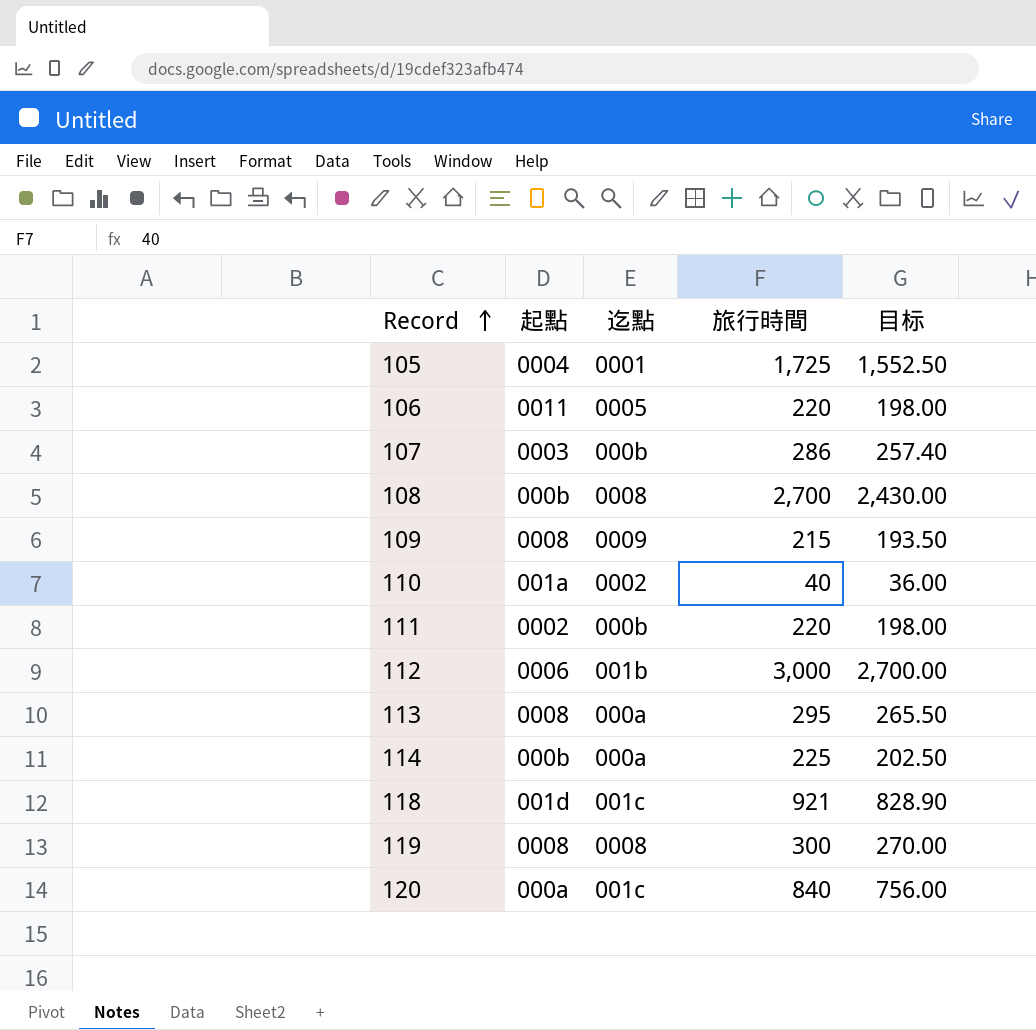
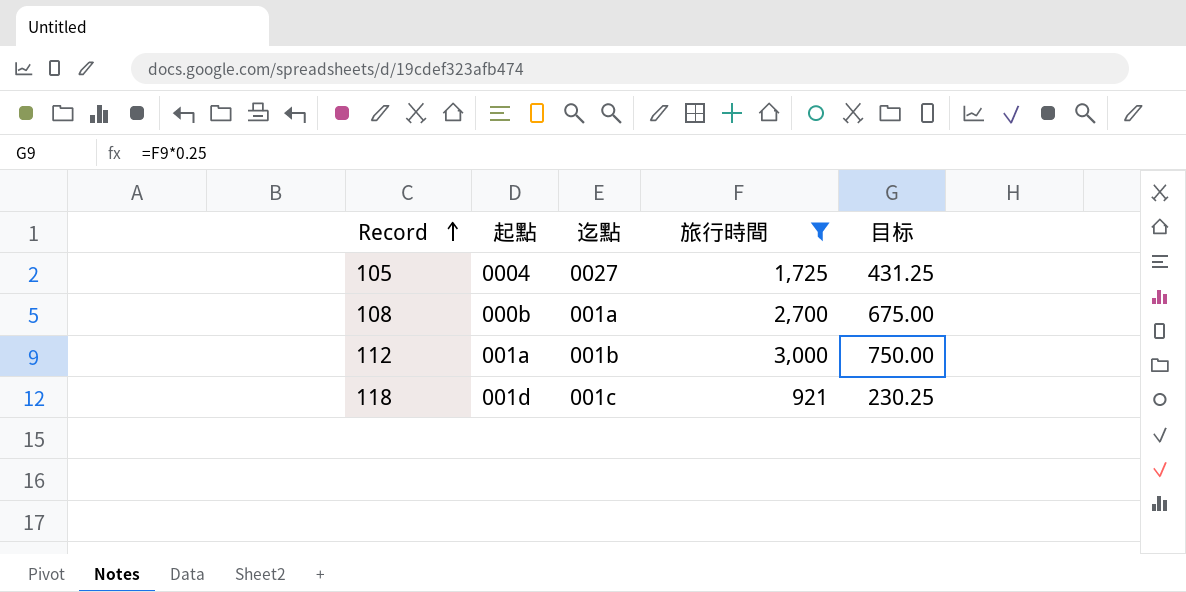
filter: none -> 旅行時間 >= 921
column 目标 | formula: [旅行時間] * 0.9 -> [旅行時間] * 0.25
105 | 迄點: 0001 -> 0027
108 | 迄點: 0008 -> 001a
112 | 起點: 0006 -> 001a

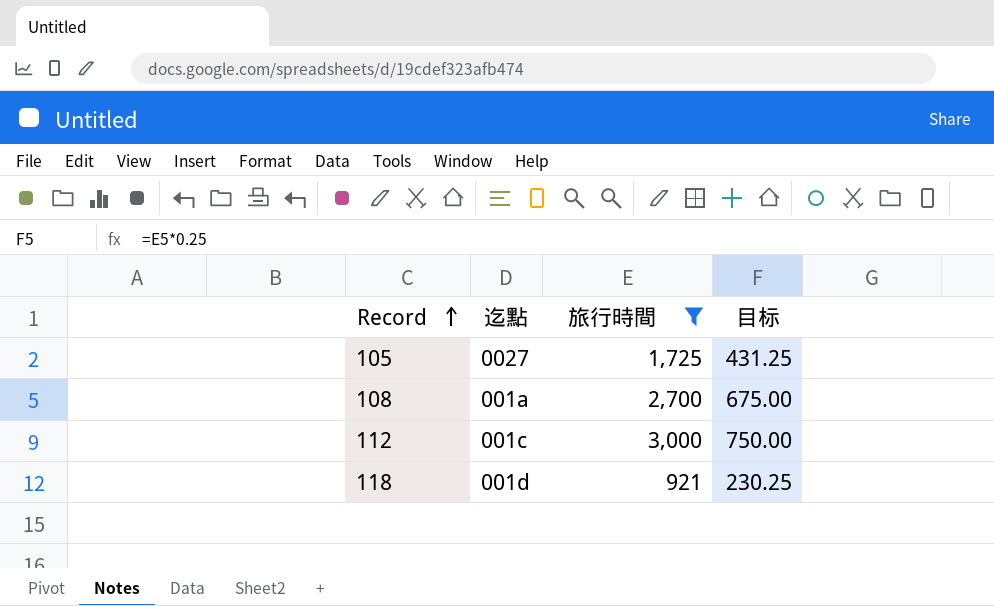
column 起點 | position: 2 -> none
112 | 迄點: 001b -> 001c
118 | 迄點: 001c -> 001d

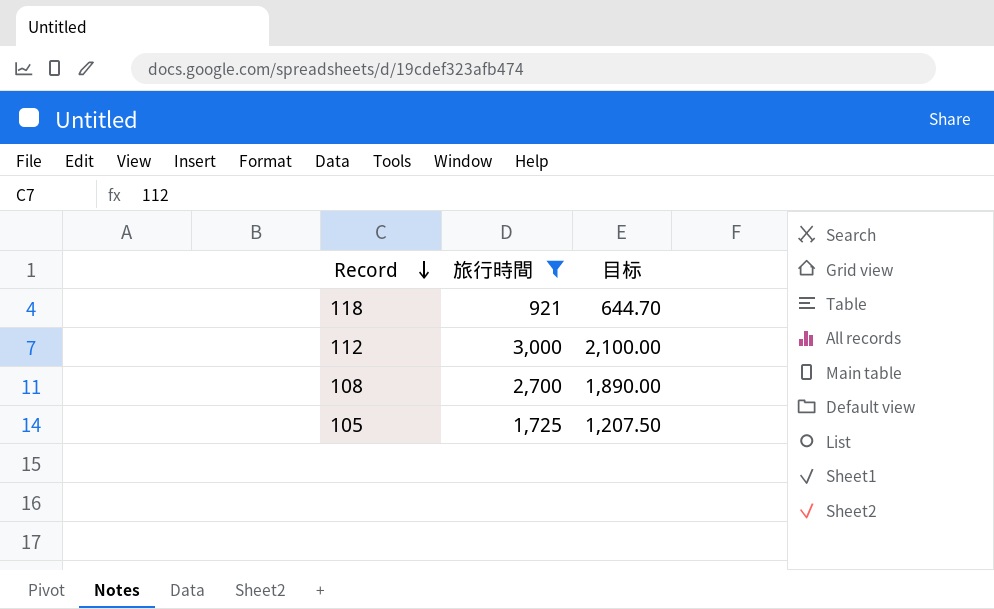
row order: Record ascending -> Record descending
column 迄點 | position: 2 -> none
column 目标 | formula: [旅行時間] * 0.25 -> [旅行時間] * 0.7

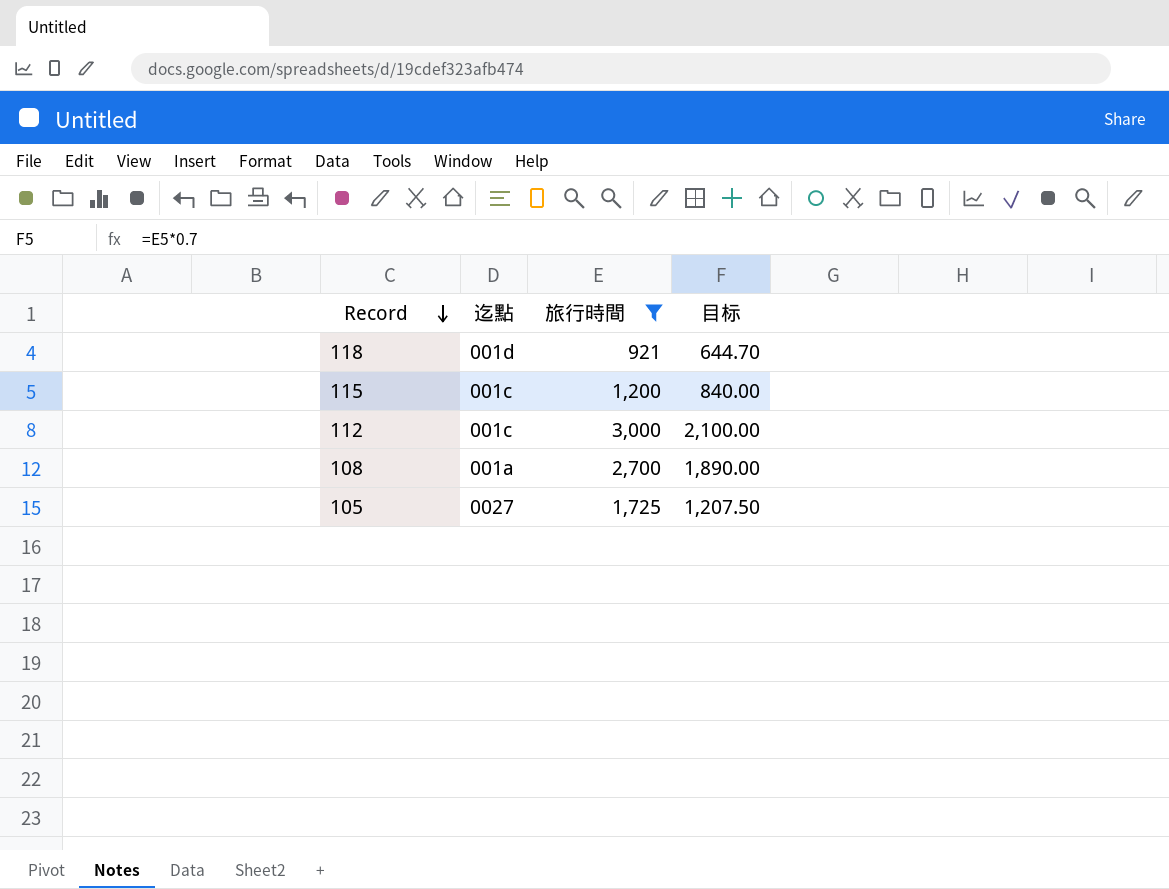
column 迄點 | position: none -> 2
row 115: none -> 001c | 1,200 | 840.00

